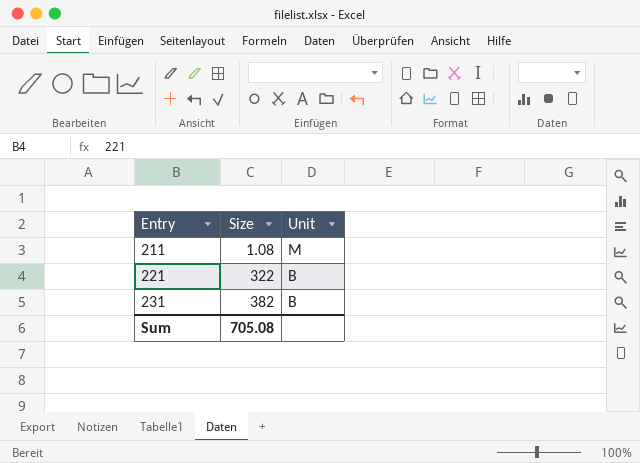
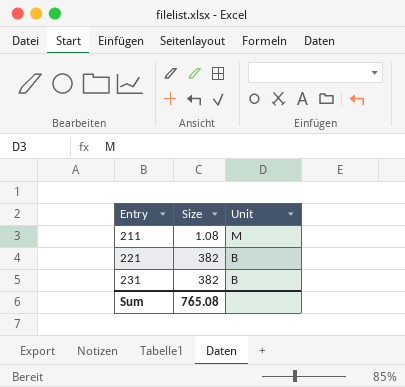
221 | Size: 322 -> 382
Sum | Size: 705.08 -> 765.08

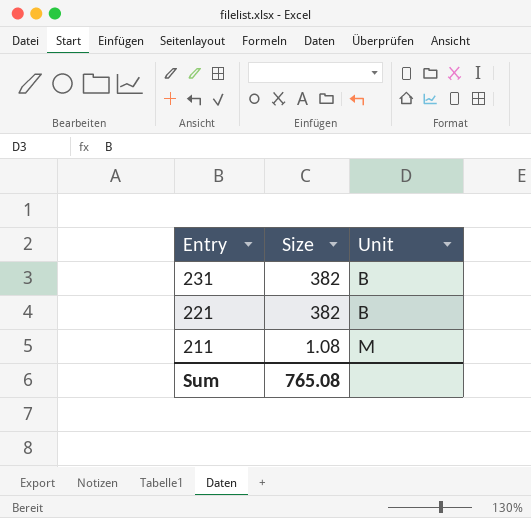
row order: Entry ascending -> Entry descending

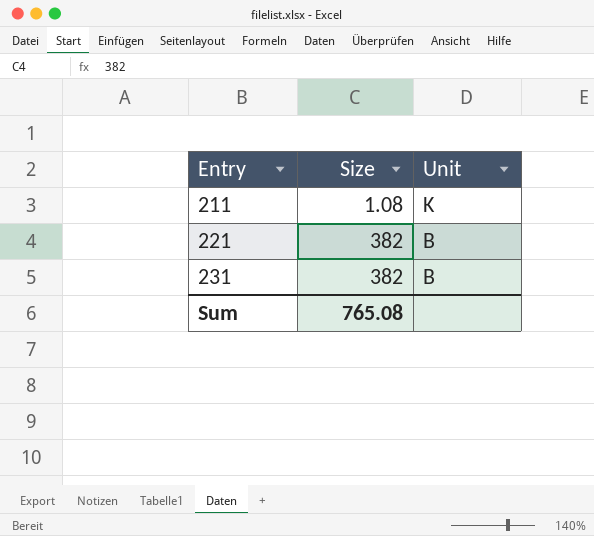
row order: Entry descending -> Entry ascending
211 | Unit: M -> K

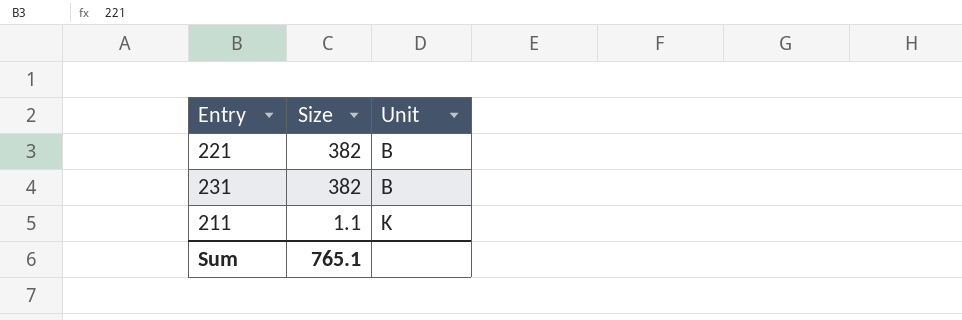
row order: Entry ascending -> Size descending
211 | Size: 1.08 -> 1.1
Sum | Size: 765.08 -> 765.1

